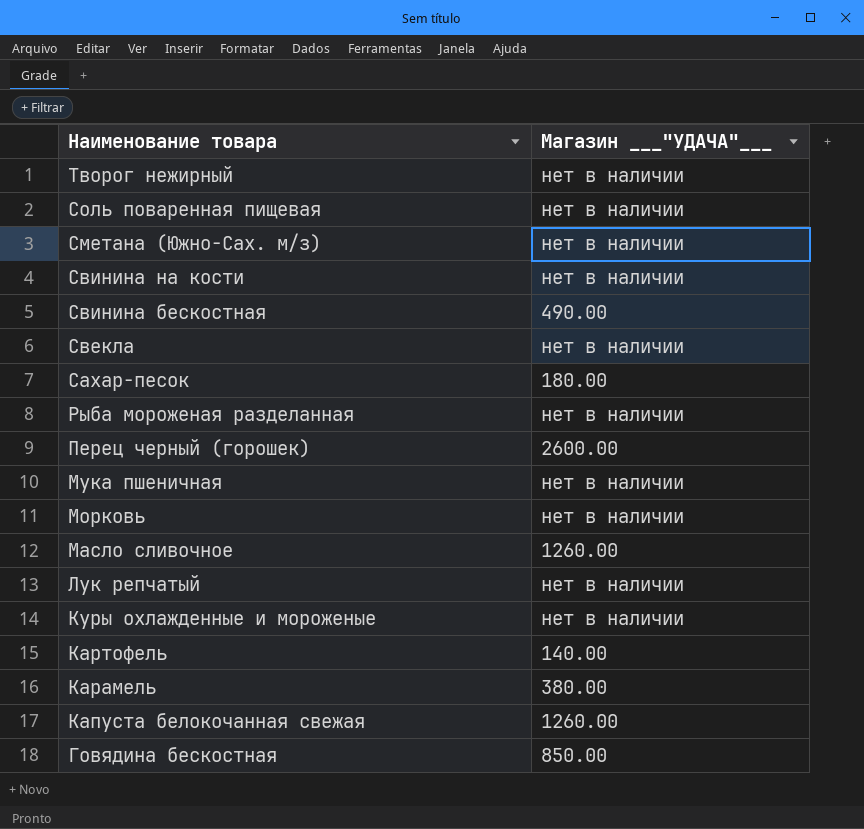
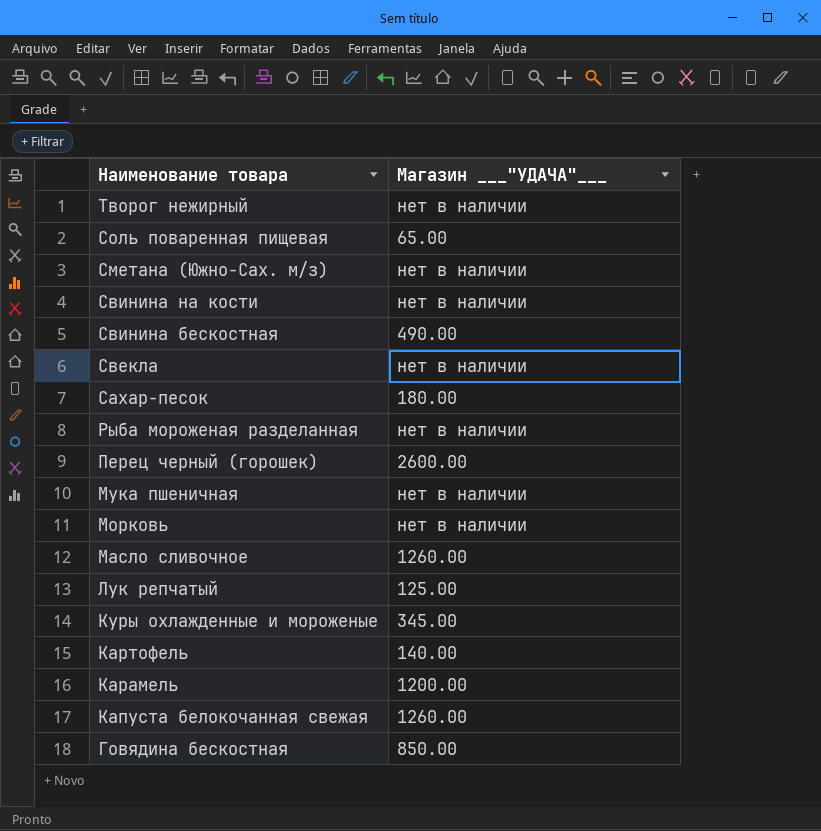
Соль поваренная пищевая | Магазин ___"УДАЧА"___: нет в наличии -> 65.00
Лук репчатый | Магазин ___"УДАЧА"___: нет в наличии -> 125.00
Куры охлажденные и мороженые | Магазин ___"УДАЧА"___: нет в наличии -> 345.00
Карамель | Магазин ___"УДАЧА"___: 380.00 -> 1200.00

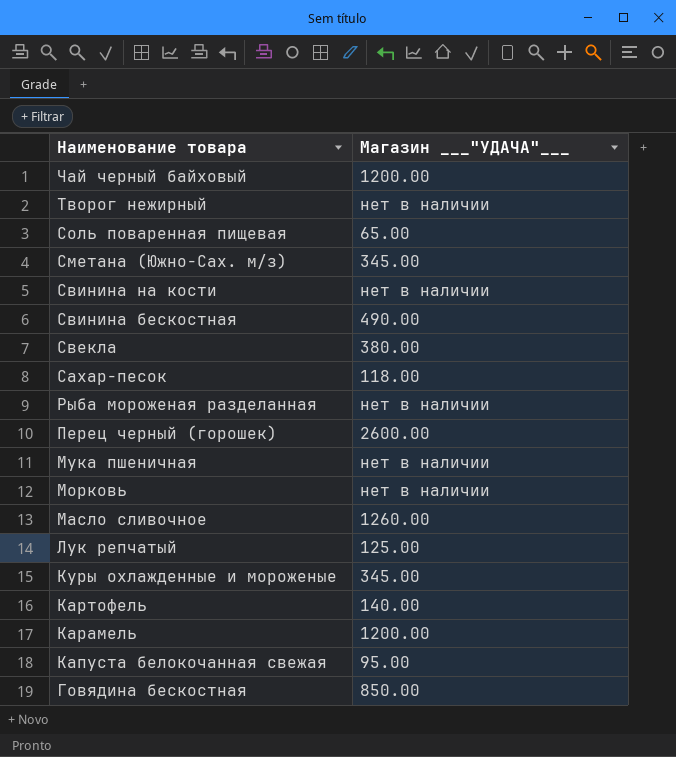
row Чай черный байховый: none -> 1200.00
Сметана (Южно-Сах. м/з) | Магазин ___"УДАЧА"___: нет в наличии -> 345.00
Свекла | Магазин ___"УДАЧА"___: нет в наличии -> 380.00
Сахар-песок | Магазин ___"УДАЧА"___: 180.00 -> 118.00
Капуста белокочанная свежая | Магазин ___"УДАЧА"___: 1260.00 -> 95.00

